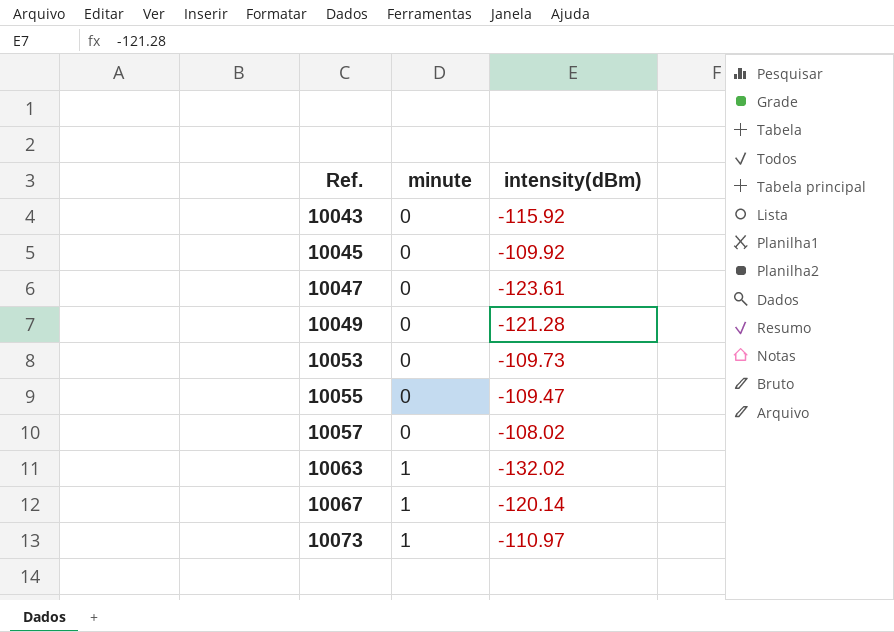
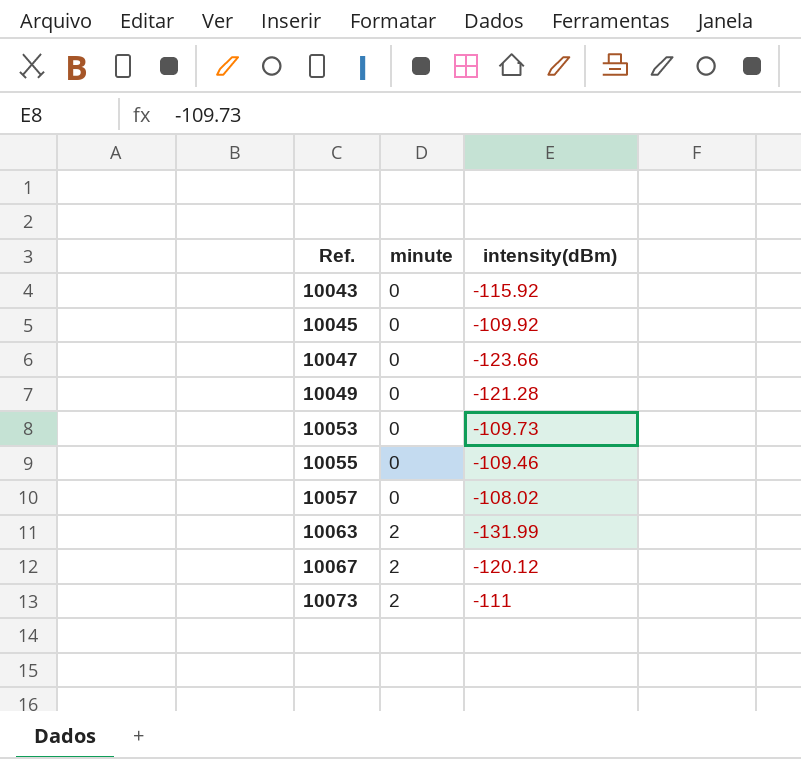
10047 | intensity(dBm): -123.61 -> -123.66
10055 | intensity(dBm): -109.47 -> -109.46
10063 | minute: 1 -> 2
10063 | intensity(dBm): -132.02 -> -131.99
10067 | minute: 1 -> 2
10067 | intensity(dBm): -120.14 -> -120.12
10073 | minute: 1 -> 2
10073 | intensity(dBm): -110.97 -> -111

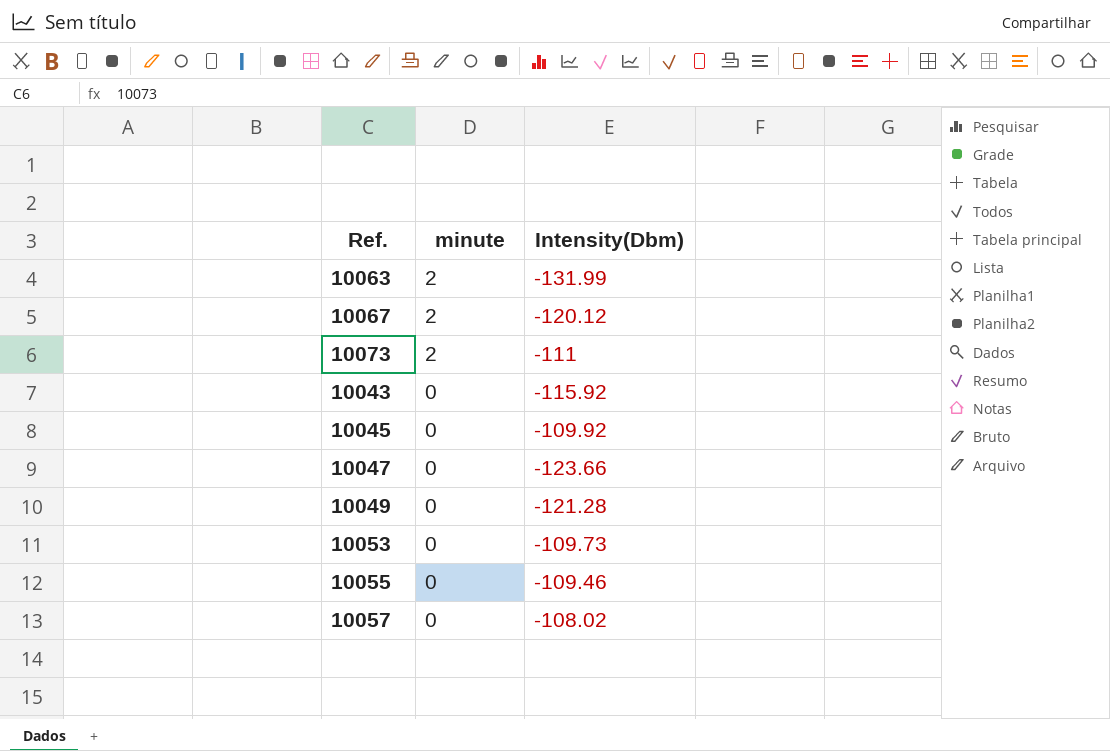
row order: Ref. ascending -> minute descending
column name: intensity(dBm) -> Intensity(Dbm)

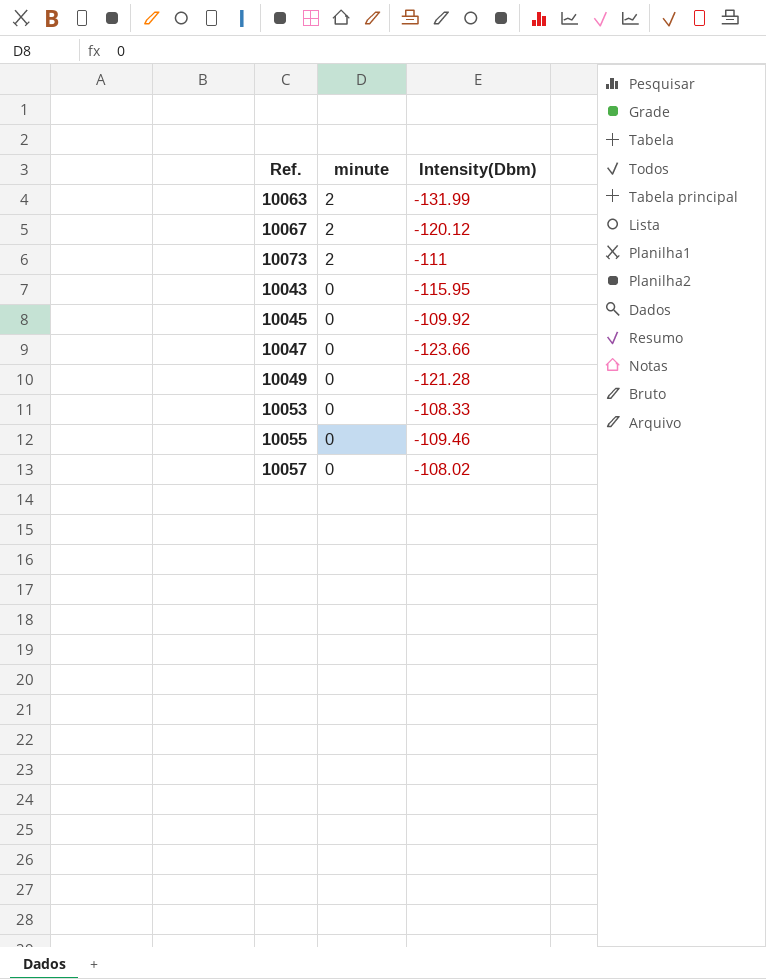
10043 | Intensity(Dbm): -115.92 -> -115.95
10053 | Intensity(Dbm): -109.73 -> -108.33

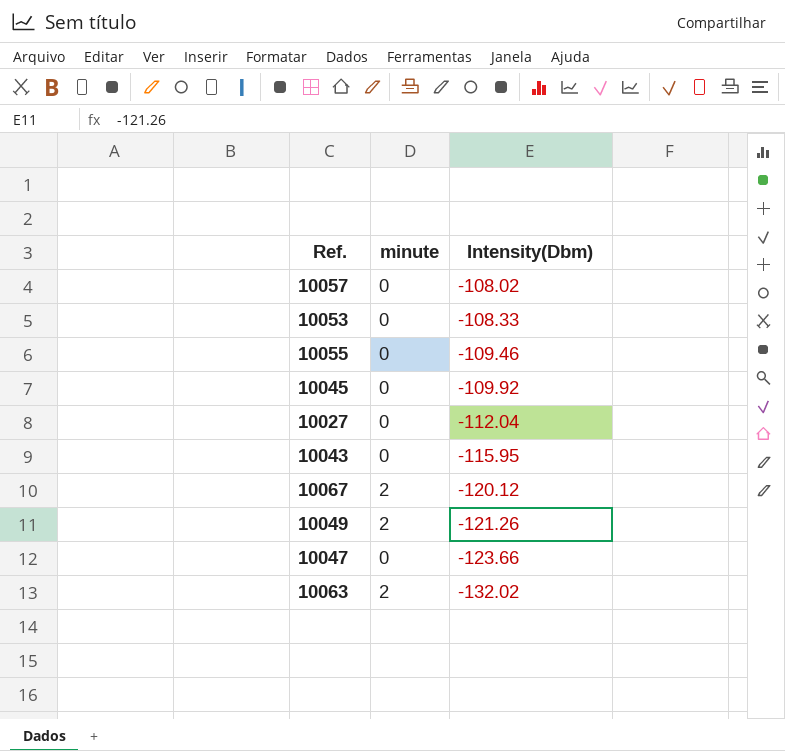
row order: minute descending -> Intensity(Dbm) descending
row 10073: 2 | -111 -> none
row 10027: none -> 0 | -112.04
10049 | minute: 0 -> 2
10049 | Intensity(Dbm): -121.28 -> -121.26
10063 | Intensity(Dbm): -131.99 -> -132.02

